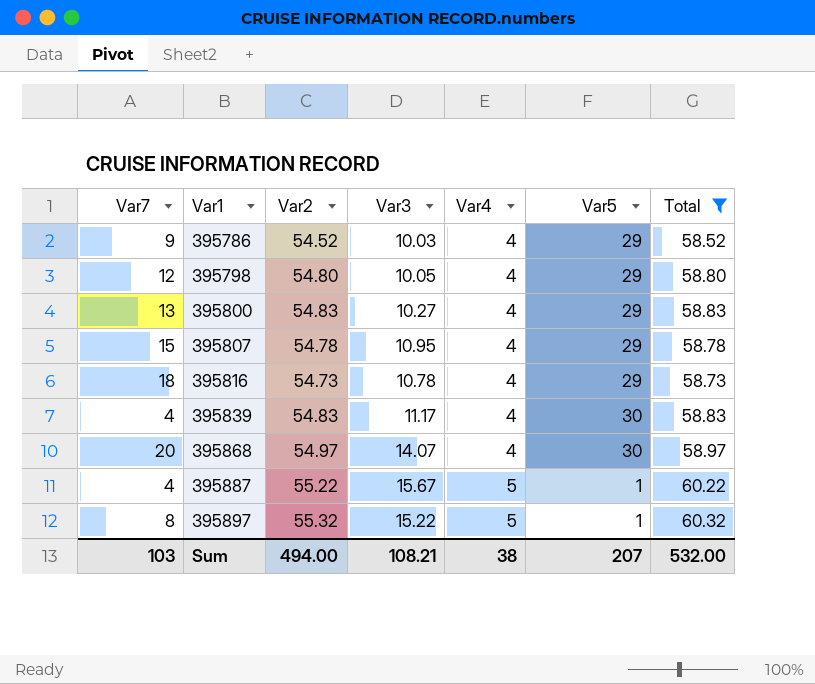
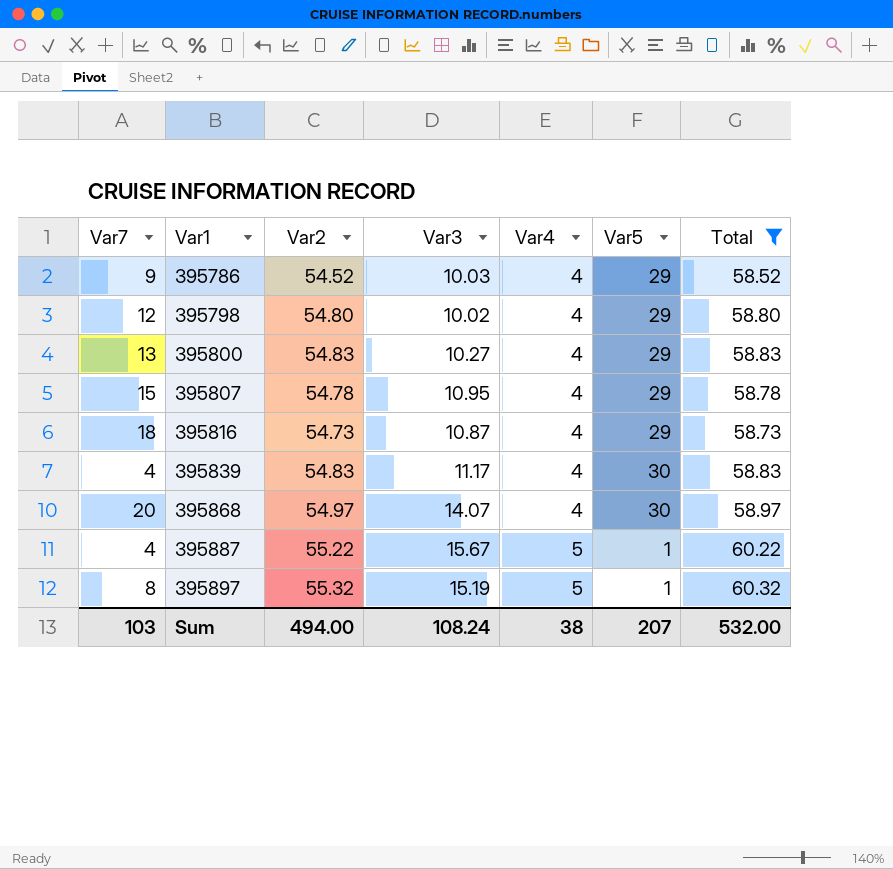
395798 | Var3: 10.05 -> 10.02
395816 | Var3: 10.78 -> 10.87
395897 | Var3: 15.22 -> 15.19
Sum | Var3: 108.21 -> 108.24

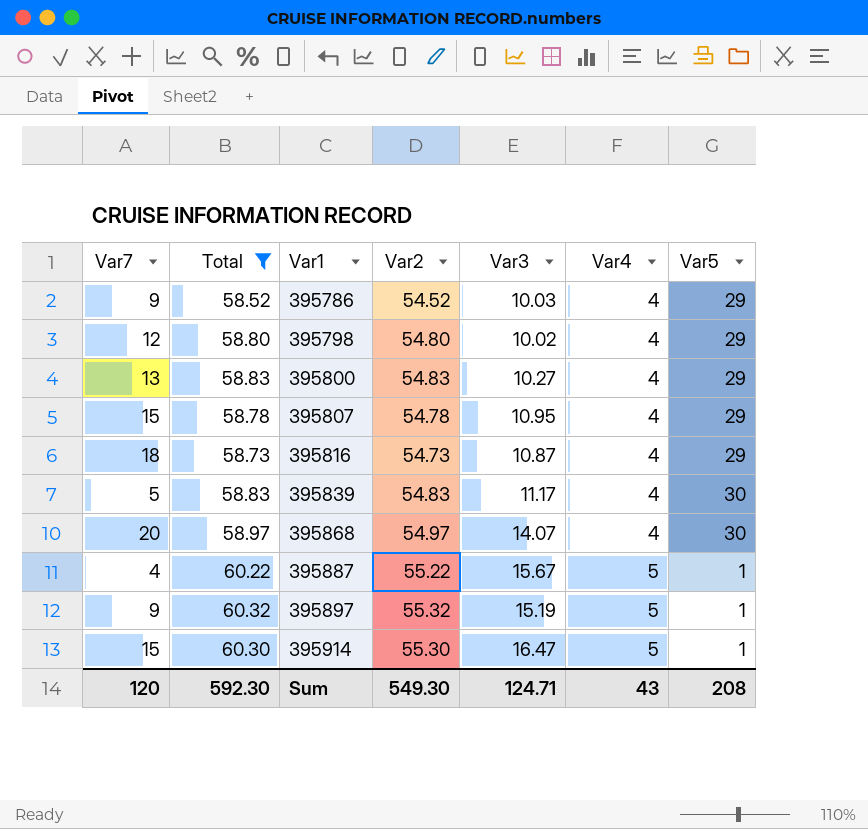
column Total | position: 7 -> 2
395839 | Var7: 4 -> 5
395897 | Var7: 8 -> 9
row 395914: none -> 15 | 60.30 | 55.30 | 16.47 | 5 | 1
Sum | Var7: 103 -> 120
Sum | Total: 532.00 -> 592.30
Sum | Var2: 494.00 -> 549.30
Sum | Var3: 108.24 -> 124.71
Sum | Var4: 38 -> 43
Sum | Var5: 207 -> 208

